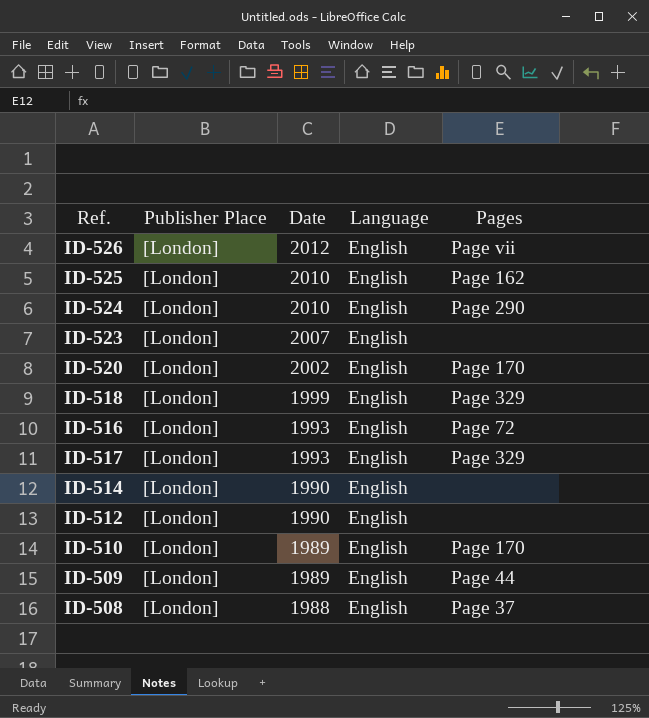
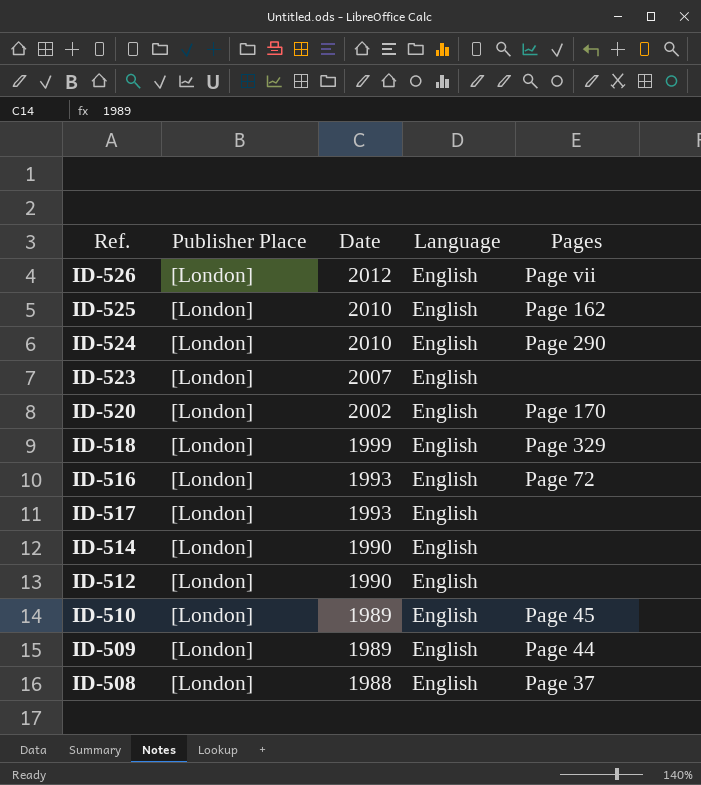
ID-517 | Pages: Page 329 -> none
ID-510 | Pages: Page 170 -> Page 45

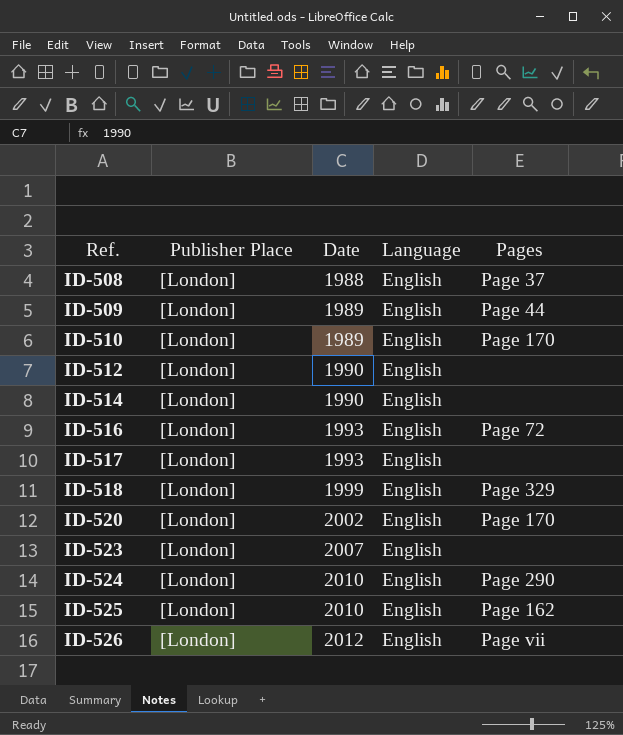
row order: Date descending -> Ref. ascending
ID-510 | Pages: Page 45 -> Page 170

